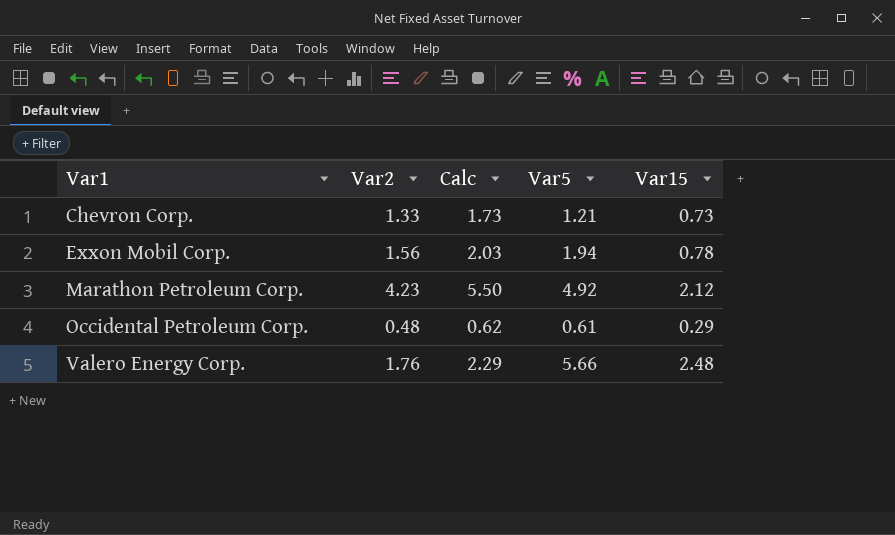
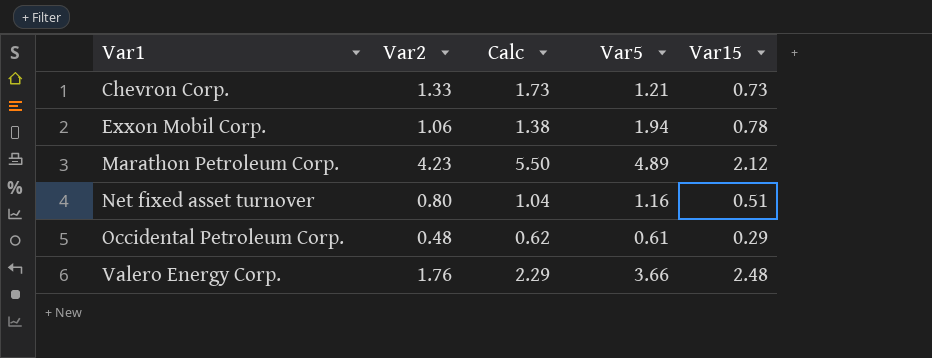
Exxon Mobil Corp. | Var2: 1.56 -> 1.06
Exxon Mobil Corp. | Calc: 2.03 -> 1.38
Marathon Petroleum Corp. | Var5: 4.92 -> 4.89
row Net fixed asset turnover: none -> 0.80 | 1.04 | 1.16 | 0.51
Valero Energy Corp. | Var5: 5.66 -> 3.66

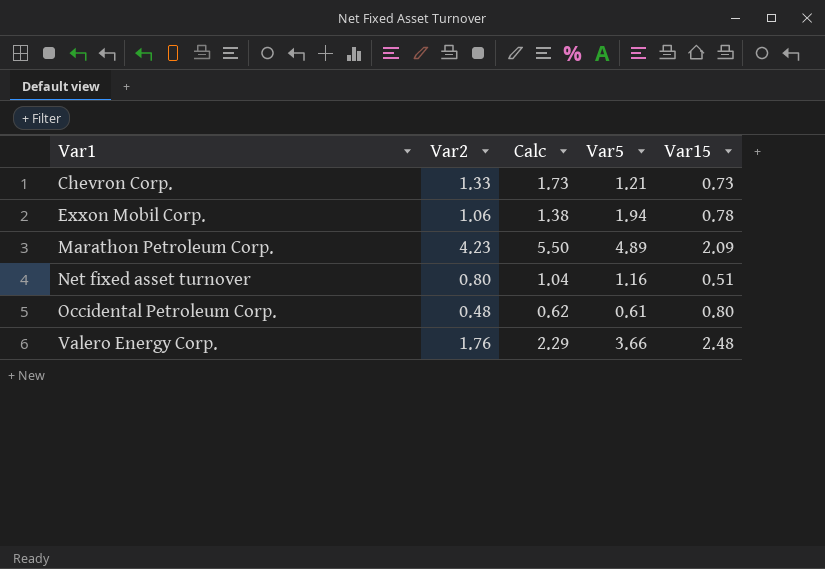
Marathon Petroleum Corp. | Var15: 2.12 -> 2.09
Occidental Petroleum Corp. | Var15: 0.29 -> 0.80

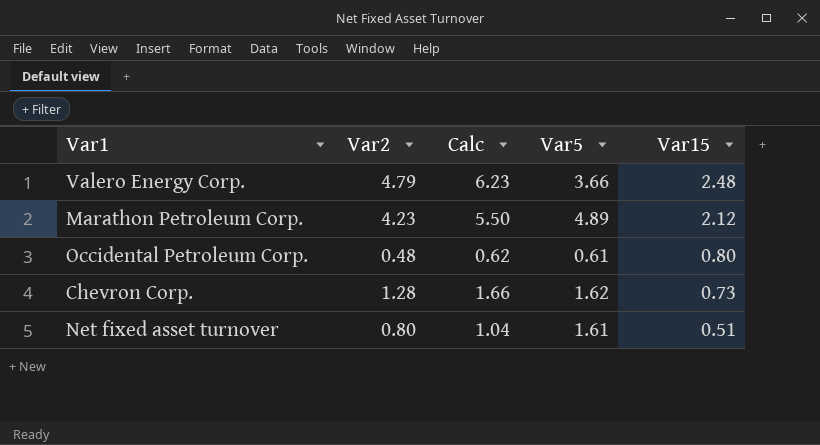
row order: Var1 ascending -> Var15 descending
row Exxon Mobil Corp.: 1.06 | 1.38 | 1.94 | 0.78 -> none
Valero Energy Corp. | Var2: 1.76 -> 4.79
Valero Energy Corp. | Calc: 2.29 -> 6.23
Marathon Petroleum Corp. | Var15: 2.09 -> 2.12
Chevron Corp. | Var2: 1.33 -> 1.28
Chevron Corp. | Calc: 1.73 -> 1.66
Chevron Corp. | Var5: 1.21 -> 1.62
Net fixed asset turnover | Var5: 1.16 -> 1.61

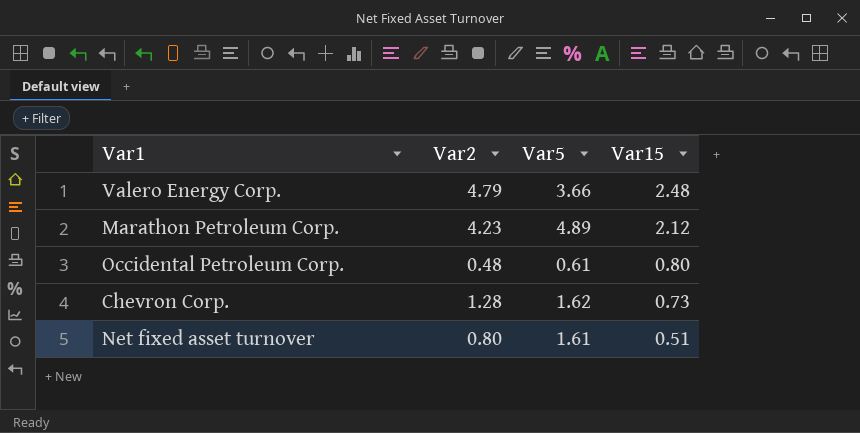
column Calc | formula: [Var2] * 1.3 -> none

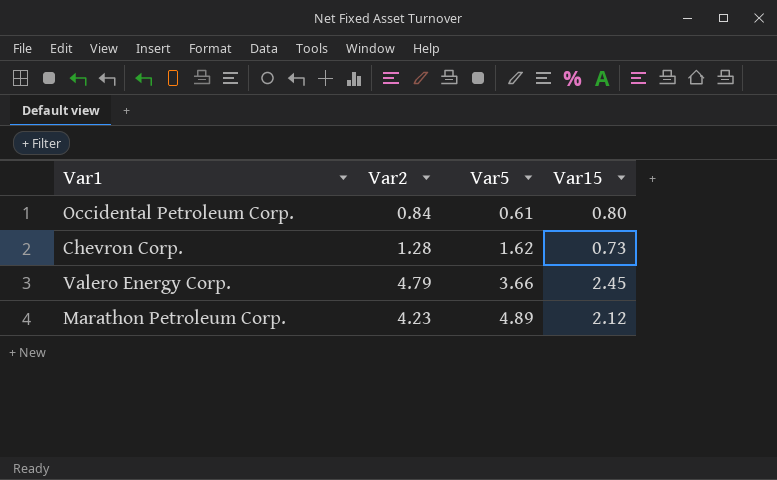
row order: Var15 descending -> Var5 ascending
row Net fixed asset turnover: 0.80 | 1.61 | 0.51 -> none
Occidental Petroleum Corp. | Var2: 0.48 -> 0.84
Valero Energy Corp. | Var15: 2.48 -> 2.45

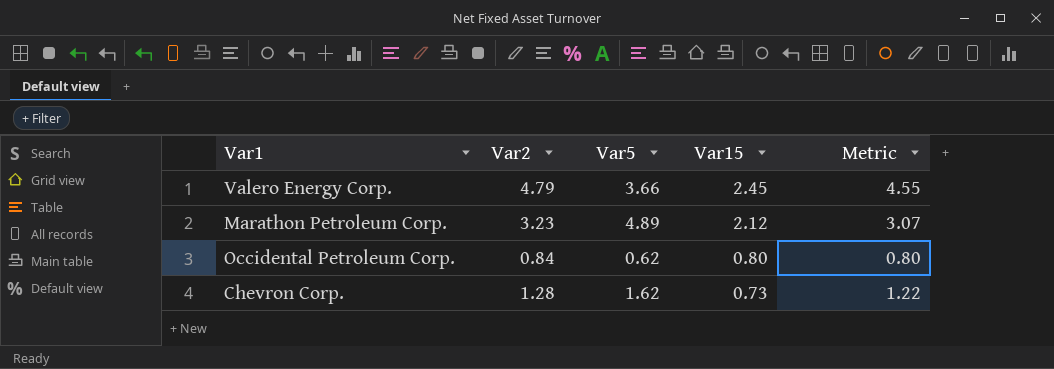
row order: Var5 ascending -> Var15 descending
column Metric | formula: none -> [Var2] * 0.95
Marathon Petroleum Corp. | Var2: 4.23 -> 3.23
Occidental Petroleum Corp. | Var5: 0.61 -> 0.62

